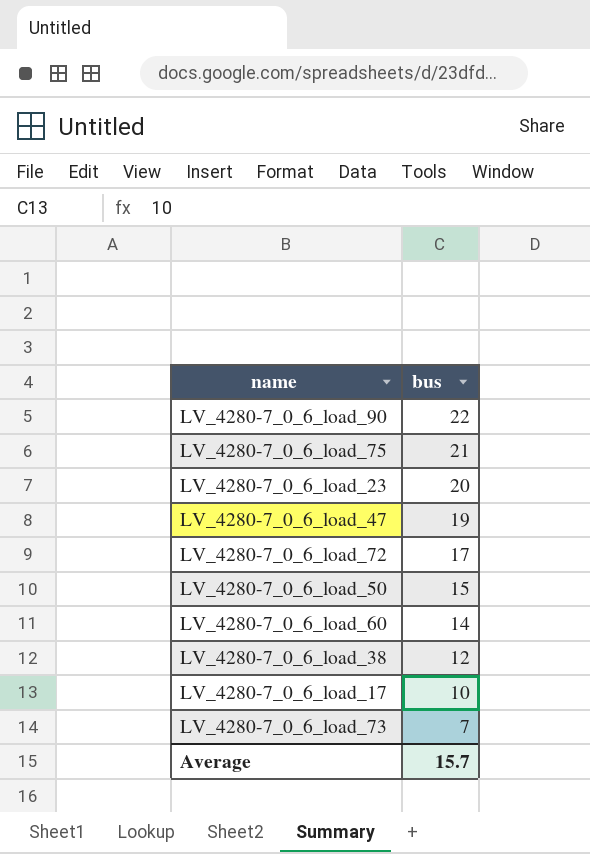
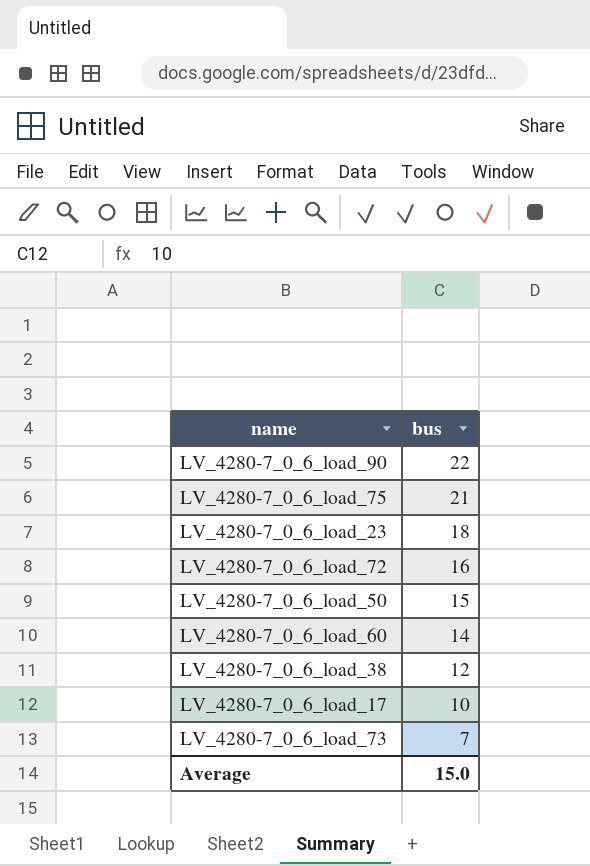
row LV_4280-7_0_6_load_47: 19 -> none
LV_4280-7_0_6_load_23 | bus: 20 -> 18
LV_4280-7_0_6_load_72 | bus: 17 -> 16
Average | bus: 15.7 -> 15.0

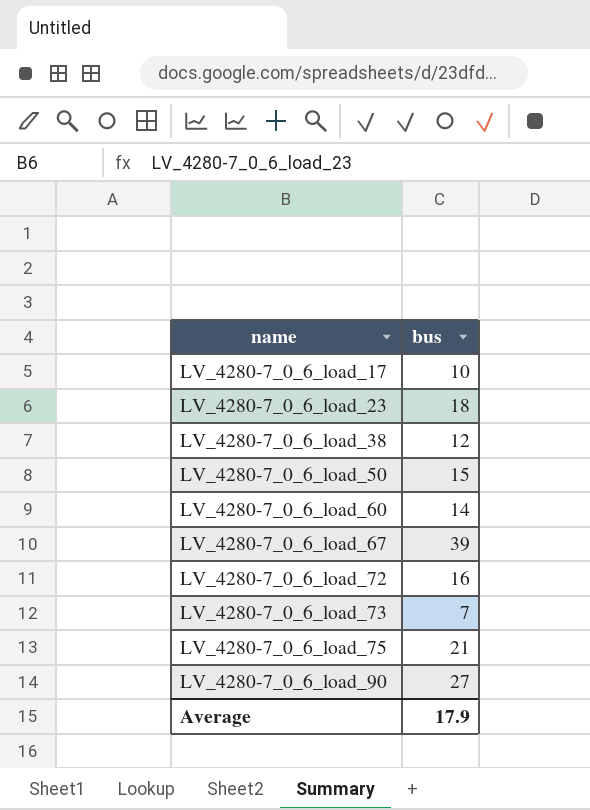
row order: bus descending -> name ascending
row LV_4280-7_0_6_load_67: none -> 39
LV_4280-7_0_6_load_90 | bus: 22 -> 27
Average | bus: 15.0 -> 17.9

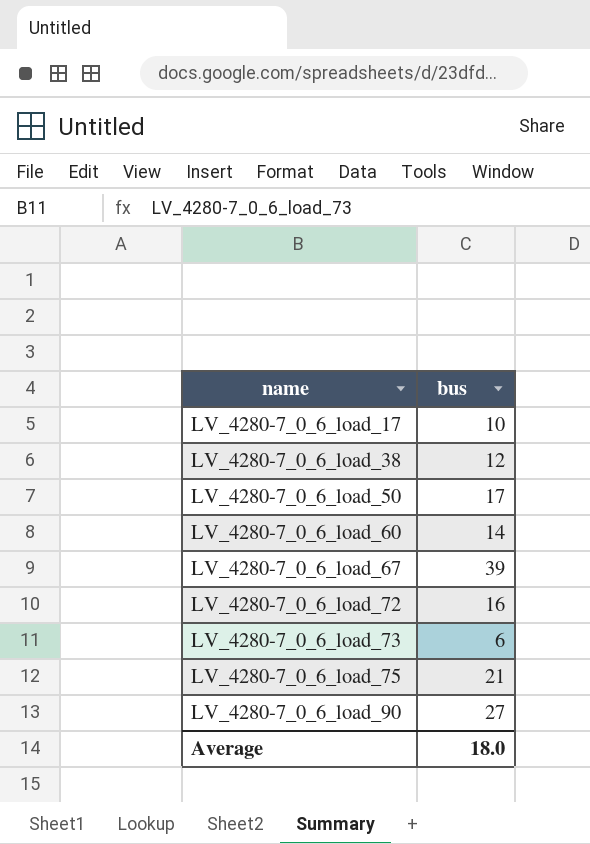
row LV_4280-7_0_6_load_23: 18 -> none
LV_4280-7_0_6_load_50 | bus: 15 -> 17
LV_4280-7_0_6_load_73 | bus: 7 -> 6
Average | bus: 17.9 -> 18.0

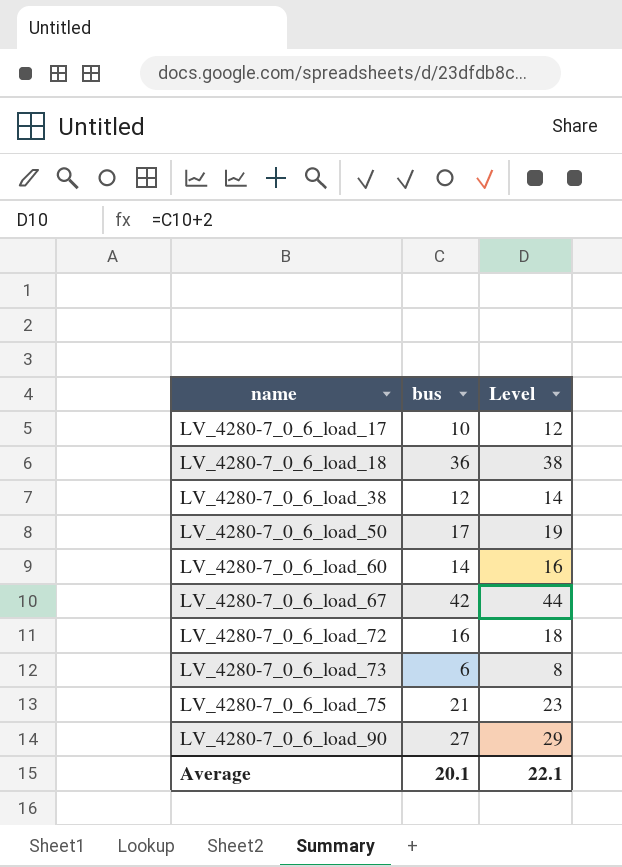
column Level | formula: none -> [bus] + 2
row LV_4280-7_0_6_load_18: none -> 36 | 38
LV_4280-7_0_6_load_67 | bus: 39 -> 42
Average | bus: 18.0 -> 20.1

